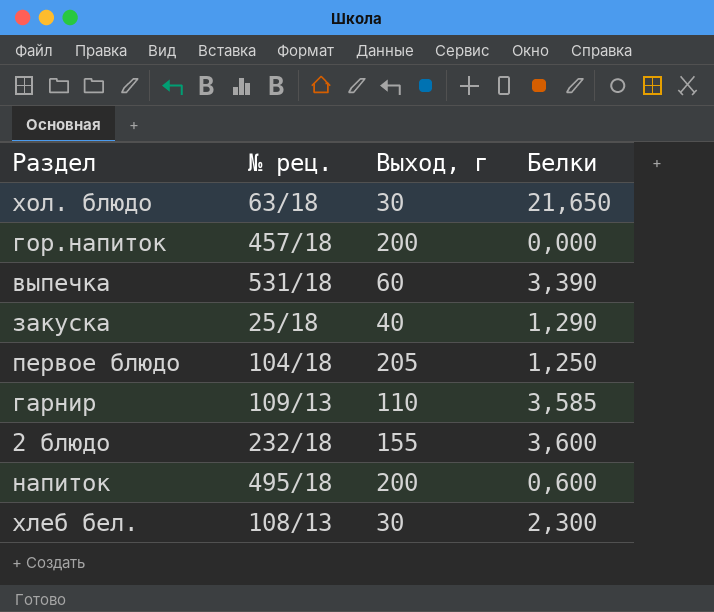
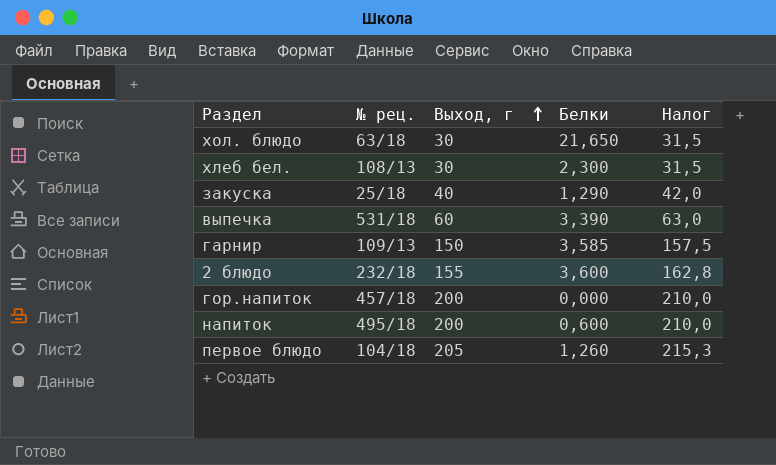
row order: none -> Выход, г ascending
column Налог | formula: none -> [Выход, г] * 1,05
гарнир | Выход, г: 110 -> 150
первое блюдо | Белки: 1,250 -> 1,260

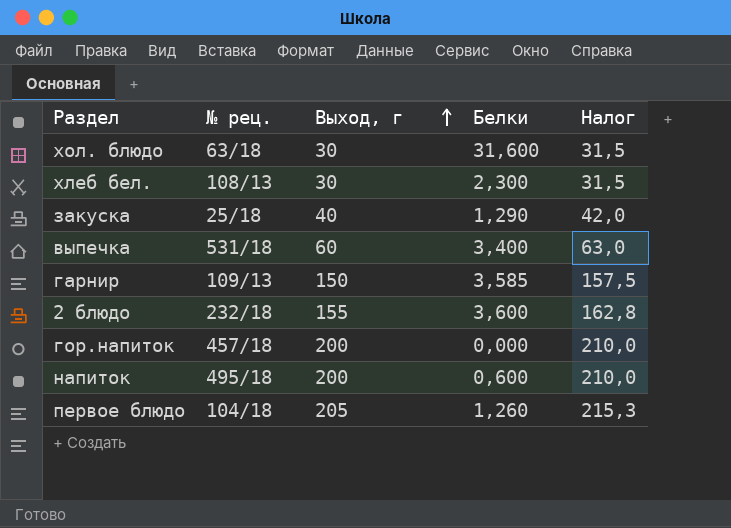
хол. блюдо | Белки: 21,650 -> 31,600
выпечка | Белки: 3,390 -> 3,400

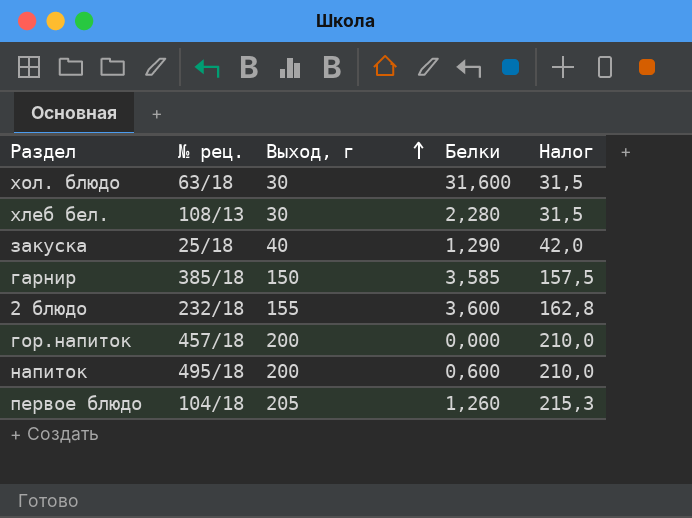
row выпечка: 531/18 | 60 | 3,400 | 63,0 -> none
хлеб бел. | Белки: 2,300 -> 2,280
гарнир | № рец.: 109/13 -> 385/18

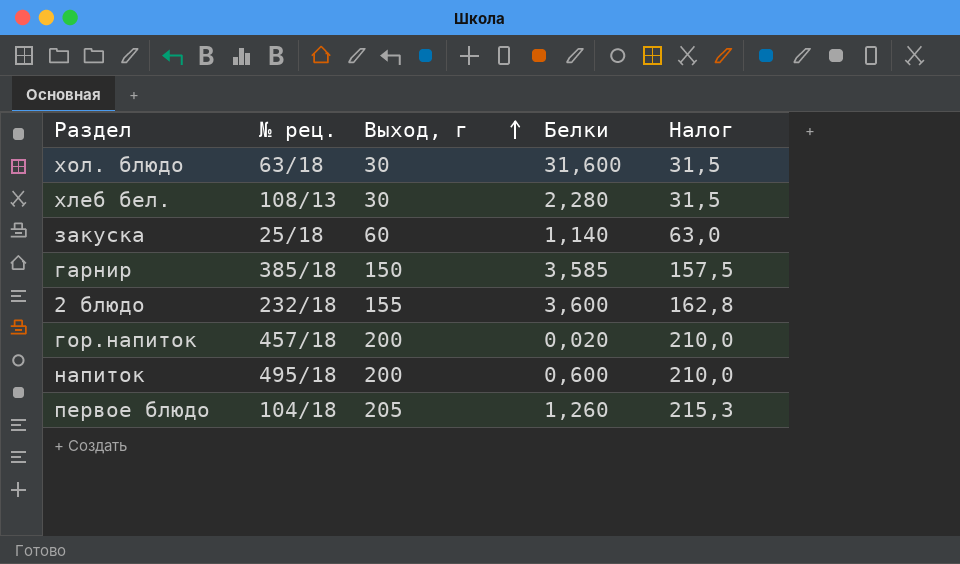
закуска | Выход, г: 40 -> 60
закуска | Белки: 1,290 -> 1,140
закуска | Налог: 42,0 -> 63,0
гор.напиток | Белки: 0,000 -> 0,020

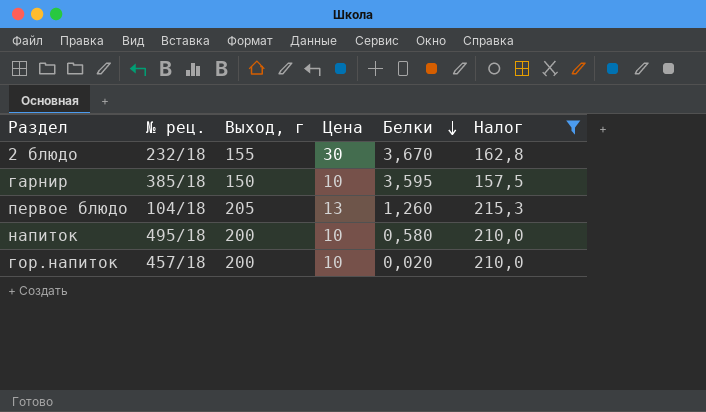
filter: none -> Налог >= 157,5
row order: Выход, г ascending -> Белки descending
column Цена | position: none -> 4
2 блюдо | Белки: 3,600 -> 3,670
гарнир | Белки: 3,585 -> 3,595
напиток | Белки: 0,600 -> 0,580

